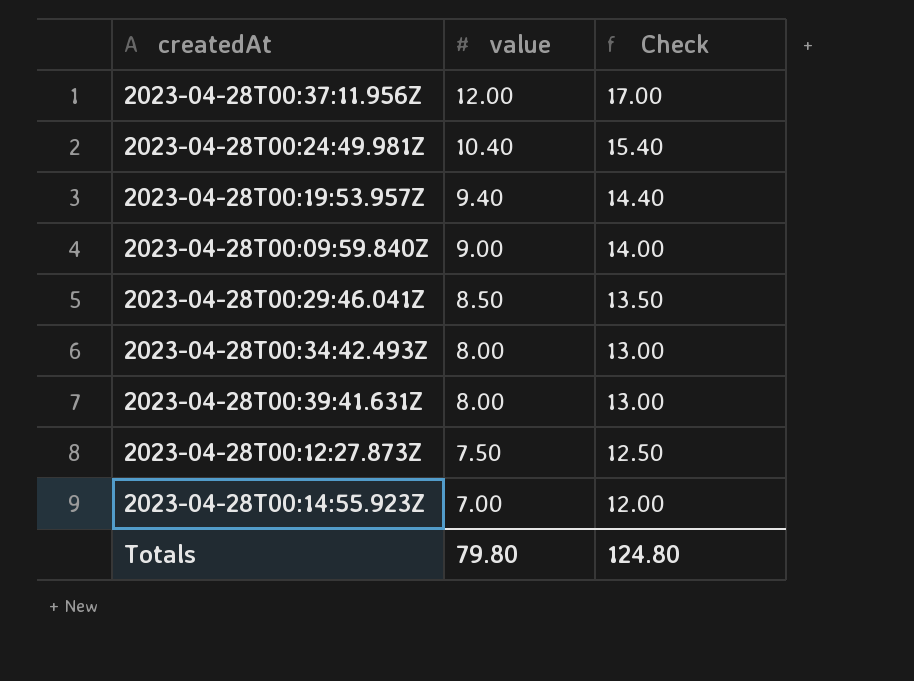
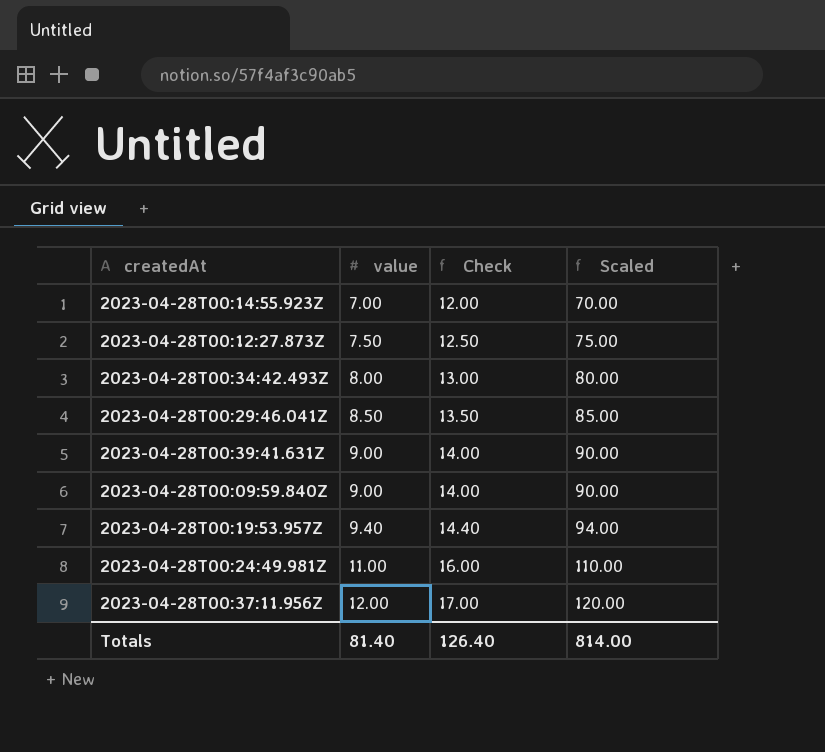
row order: value descending -> value ascending
column Scaled | formula: none -> [value] * 10
2023-04-28T00:39:41.631Z | value: 8.00 -> 9.00
2023-04-28T00:39:41.631Z | Check: 13.00 -> 14.00
2023-04-28T00:24:49.981Z | value: 10.40 -> 11.00
2023-04-28T00:24:49.981Z | Check: 15.40 -> 16.00
Totals | value: 79.80 -> 81.40
Totals | Check: 124.80 -> 126.40

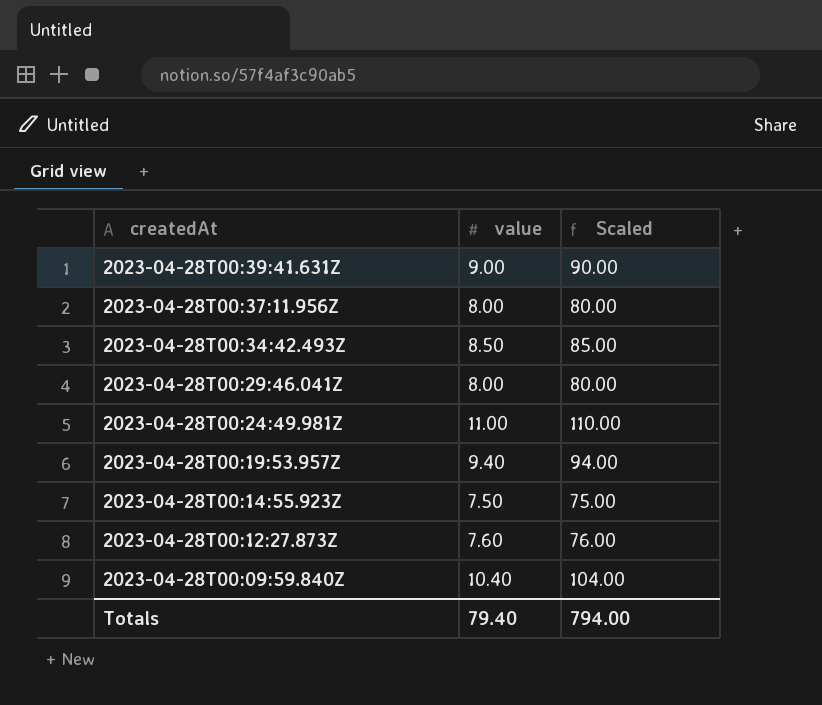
row order: value ascending -> createdAt descending
column Check | formula: [value] + 5 -> none
2023-04-28T00:37:11.956Z | value: 12.00 -> 8.00
2023-04-28T00:37:11.956Z | Scaled: 120.00 -> 80.00
2023-04-28T00:34:42.493Z | value: 8.00 -> 8.50
2023-04-28T00:34:42.493Z | Scaled: 80.00 -> 85.00
2023-04-28T00:29:46.041Z | value: 8.50 -> 8.00
2023-04-28T00:29:46.041Z | Scaled: 85.00 -> 80.00
2023-04-28T00:14:55.923Z | value: 7.00 -> 7.50
2023-04-28T00:14:55.923Z | Scaled: 70.00 -> 75.00
2023-04-28T00:12:27.873Z | value: 7.50 -> 7.60
2023-04-28T00:12:27.873Z | Scaled: 75.00 -> 76.00
2023-04-28T00:09:59.840Z | value: 9.00 -> 10.40
2023-04-28T00:09:59.840Z | Scaled: 90.00 -> 104.00
Totals | value: 81.40 -> 79.40
Totals | Scaled: 814.00 -> 794.00

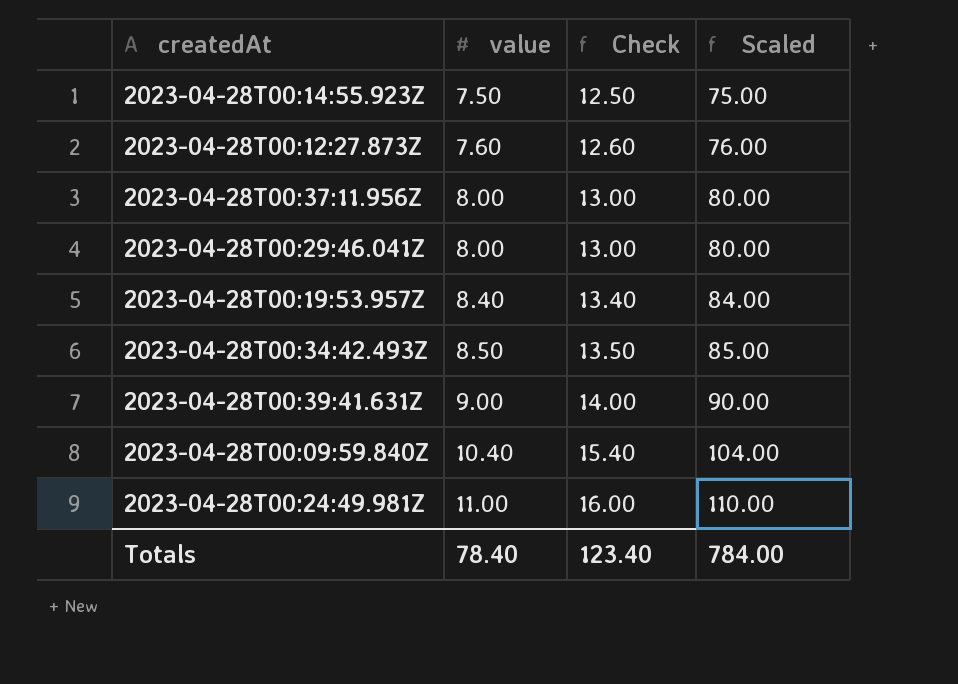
row order: createdAt descending -> value ascending
column Check | formula: none -> [value] + 5
2023-04-28T00:19:53.957Z | value: 9.40 -> 8.40
2023-04-28T00:19:53.957Z | Scaled: 94.00 -> 84.00
Totals | value: 79.40 -> 78.40
Totals | Scaled: 794.00 -> 784.00

